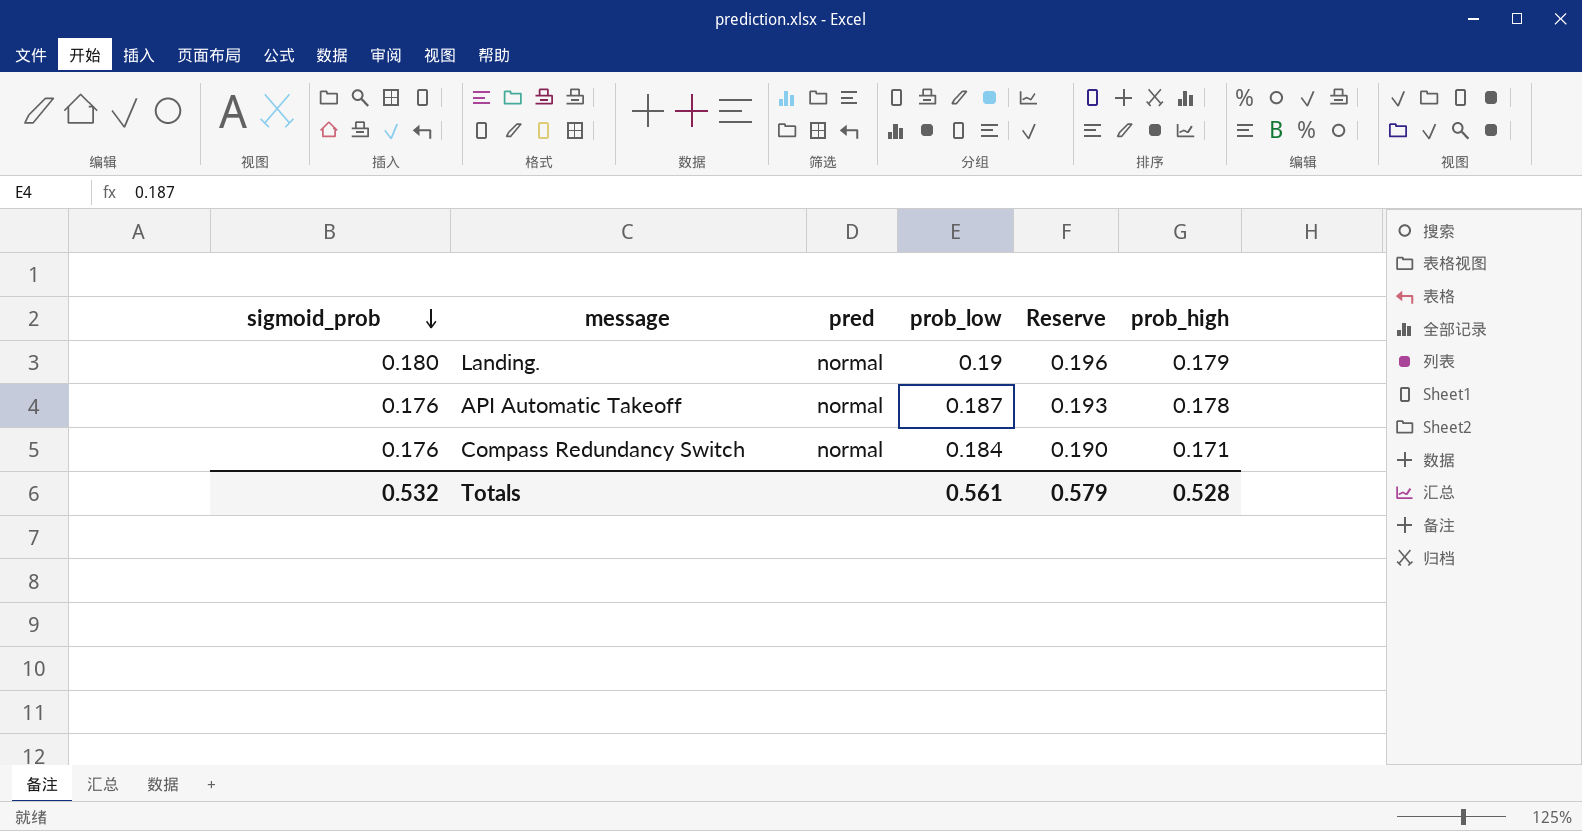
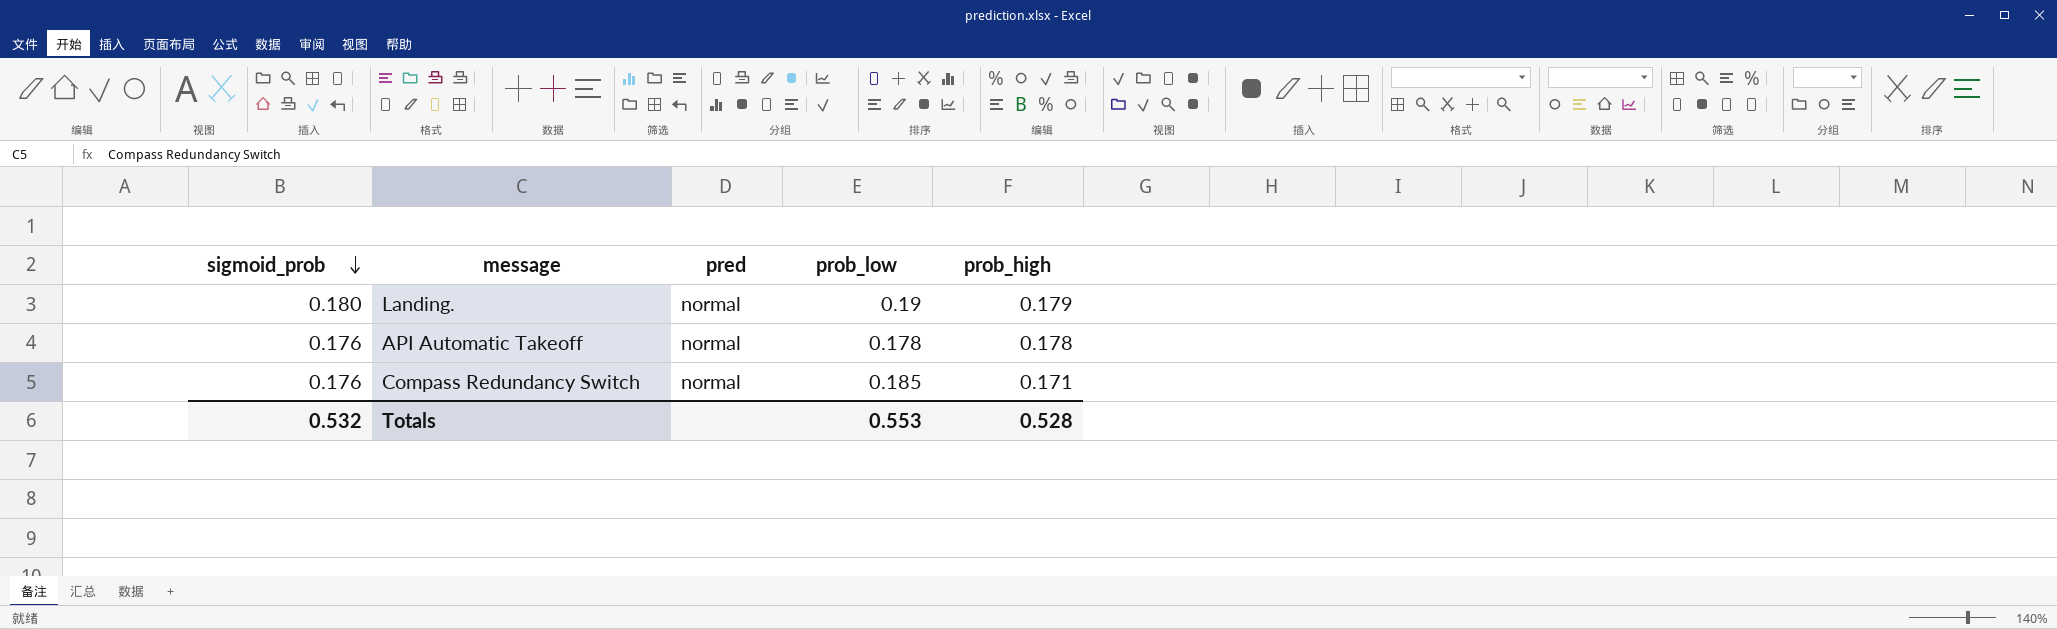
column Reserve | formula: [prob_low] * 1.03 -> none
API Automatic Takeoff | prob_low: 0.187 -> 0.178
Compass Redundancy Switch | prob_low: 0.184 -> 0.185
Totals | prob_low: 0.561 -> 0.553

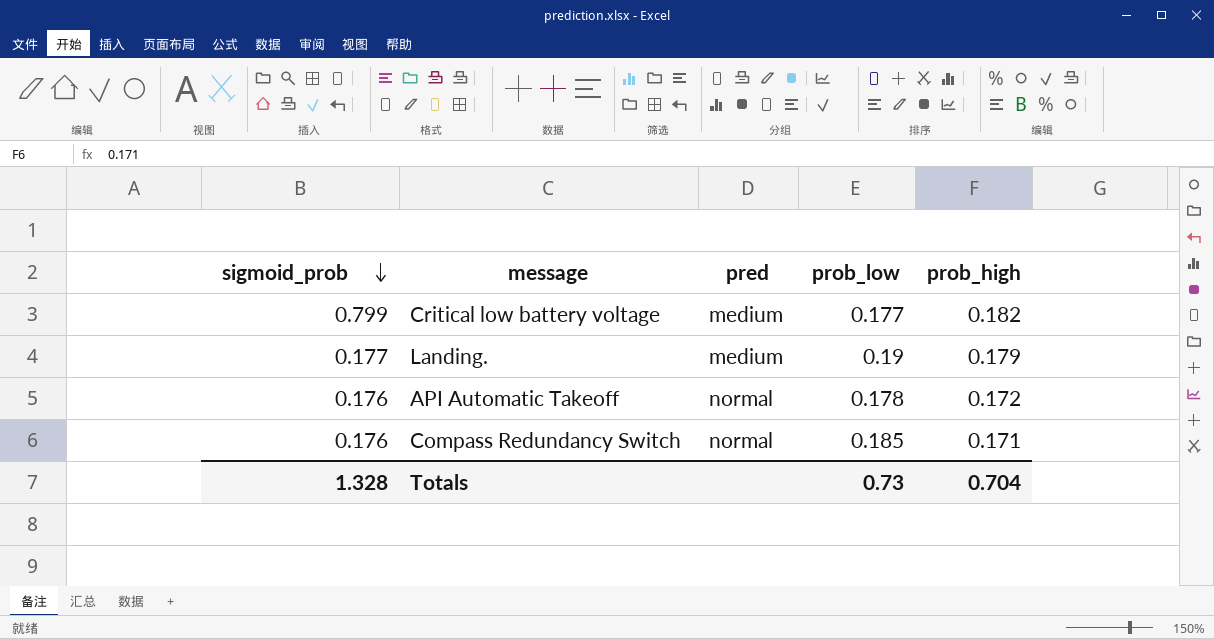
row Critical low battery voltage: none -> 0.799 | medium | 0.177 | 0.182
Landing. | sigmoid_prob: 0.180 -> 0.177
Landing. | pred: normal -> medium
API Automatic Takeoff | prob_high: 0.178 -> 0.172
Totals | sigmoid_prob: 0.532 -> 1.328
Totals | prob_low: 0.553 -> 0.73
Totals | prob_high: 0.528 -> 0.704

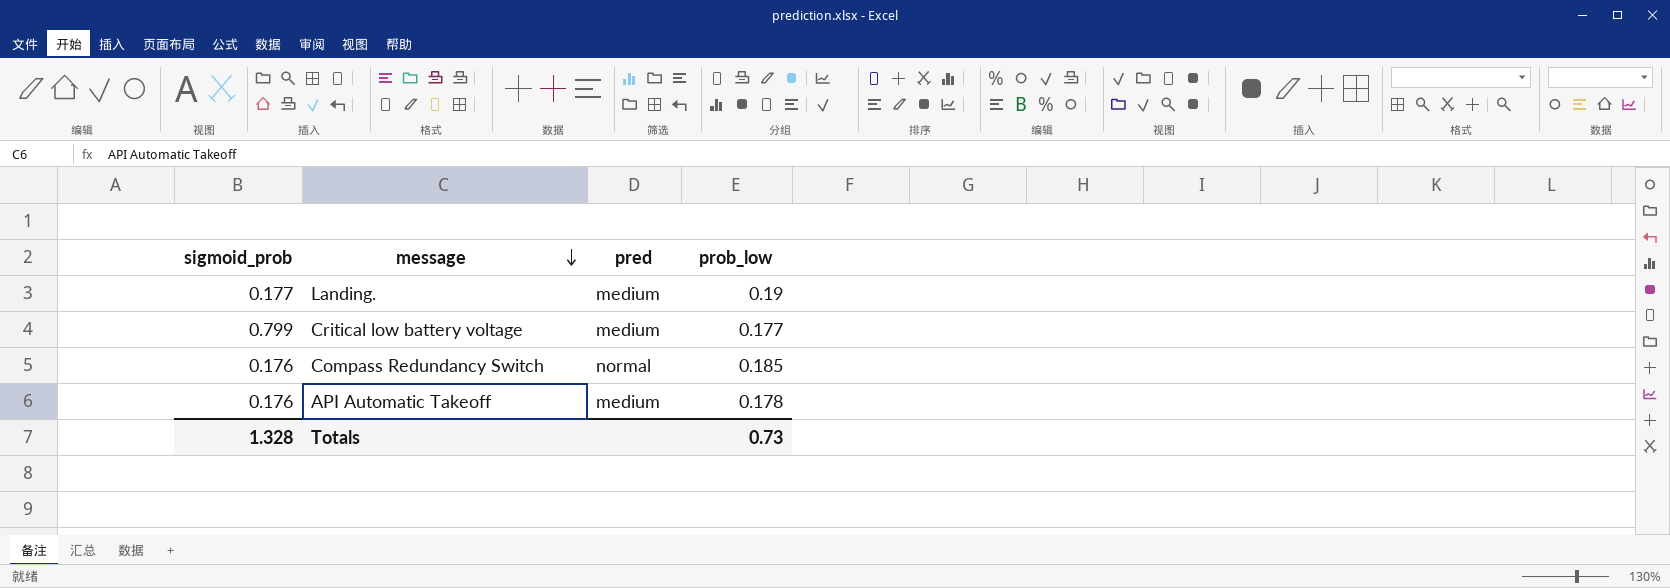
row order: sigmoid_prob descending -> message descending
column prob_high | position: 5 -> none
API Automatic Takeoff | pred: normal -> medium

